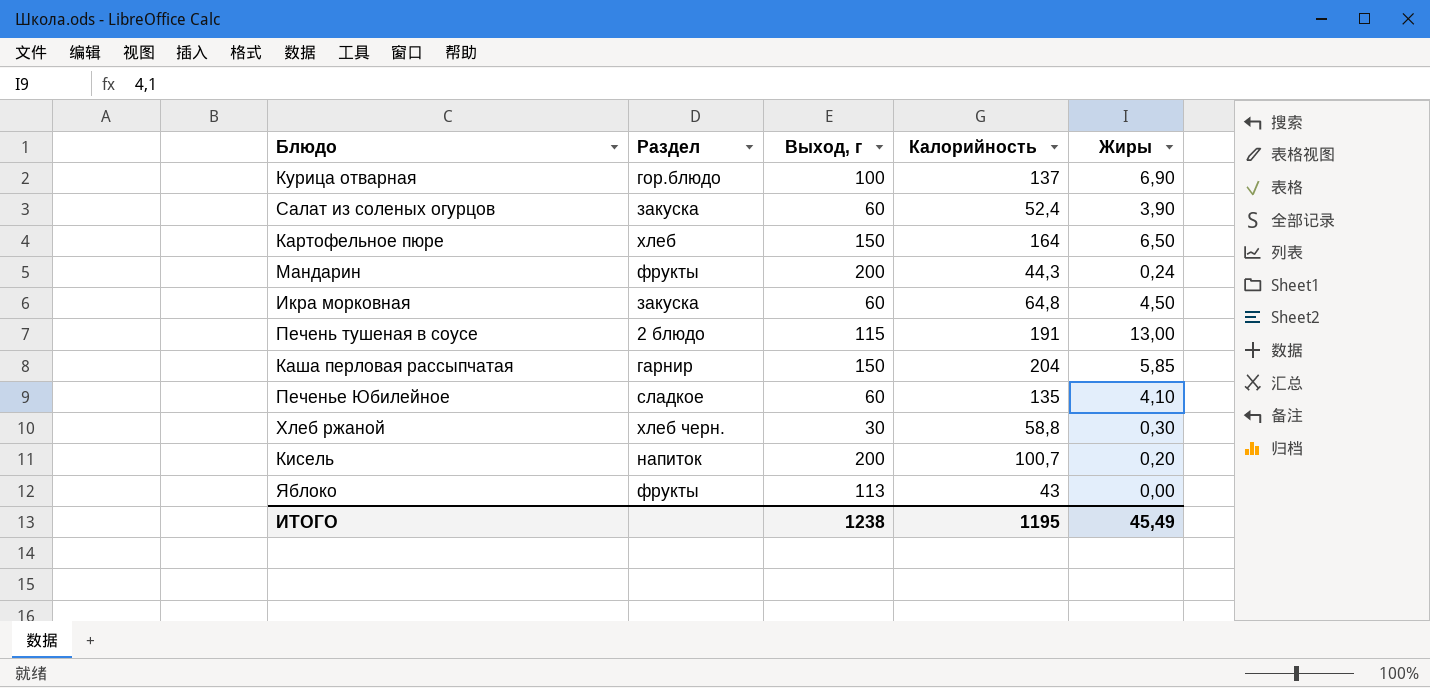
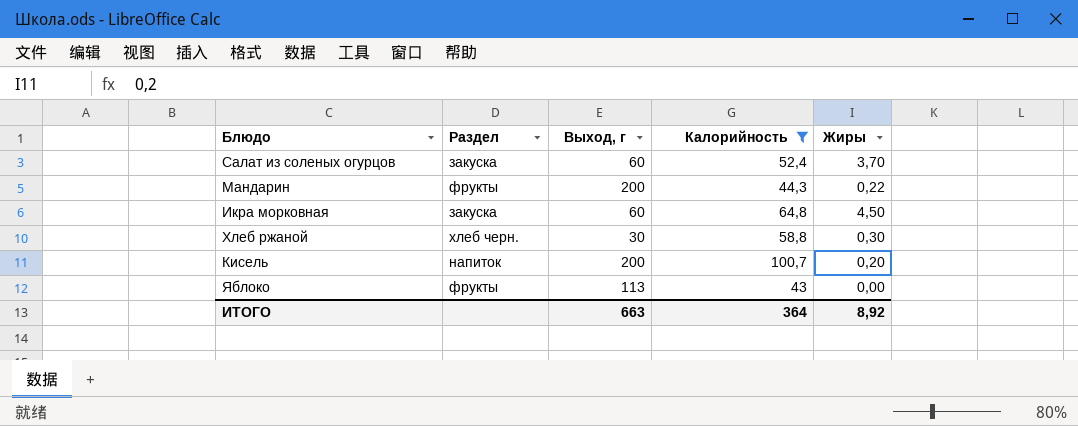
filter: none -> Калорийность <= 100,7
Салат из соленых огурцов | Жиры: 3,90 -> 3,70
Мандарин | Жиры: 0,24 -> 0,22
ИТОГО | Выход, г: 1238 -> 663
ИТОГО | Калорийность: 1195 -> 364
ИТОГО | Жиры: 45,49 -> 8,92

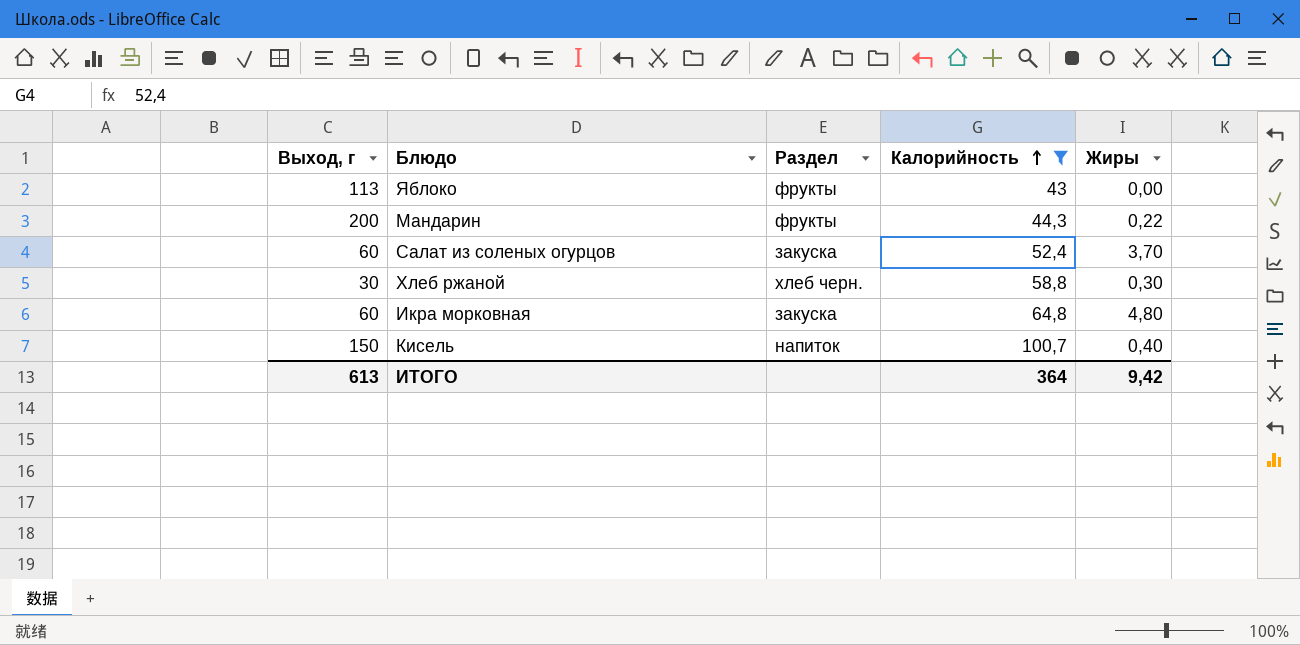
row order: none -> Калорийность ascending
column Выход, г | position: 3 -> 1
Икра морковная | Жиры: 4,50 -> 4,80
Кисель | Выход, г: 200 -> 150
Кисель | Жиры: 0,20 -> 0,40
ИТОГО | Выход, г: 663 -> 613
ИТОГО | Жиры: 8,92 -> 9,42

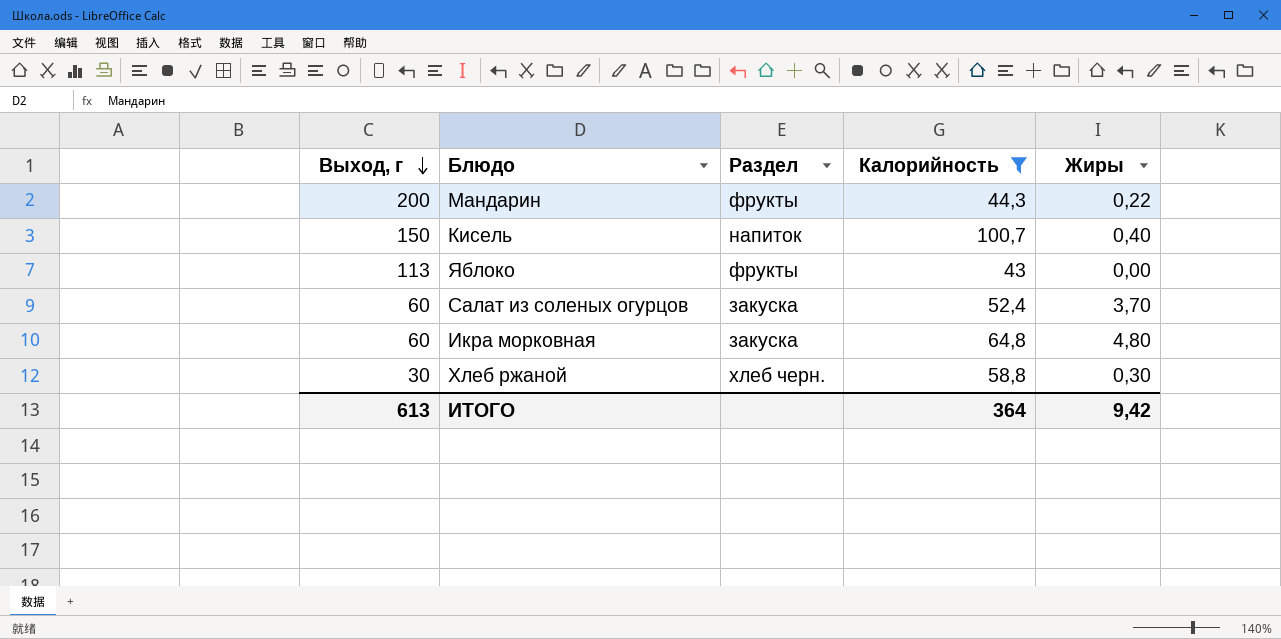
row order: Калорийность ascending -> Выход, г descending

